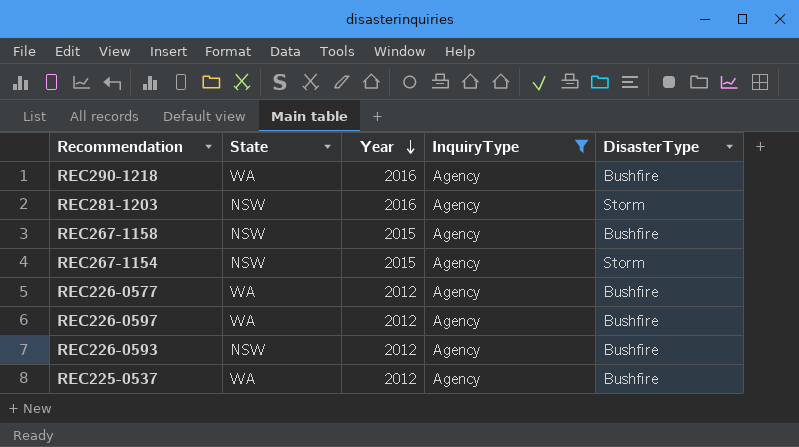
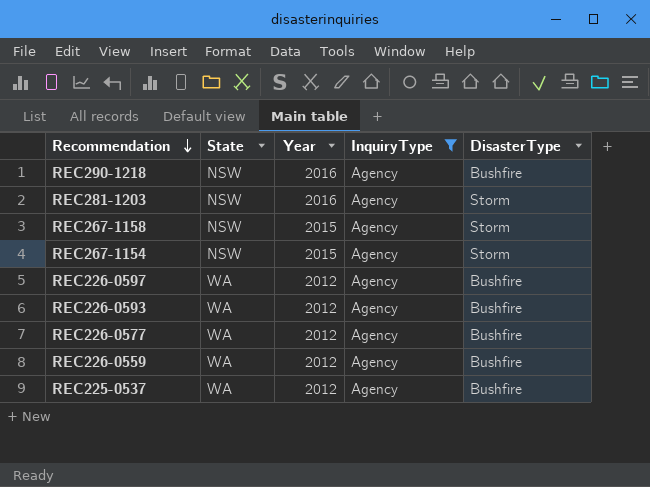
row order: Year descending -> Recommendation descending
REC290-1218 | State: WA -> NSW
REC267-1158 | DisasterType: Bushfire -> Storm
REC226-0593 | State: NSW -> WA
row REC226-0559: none -> WA | 2012 | Agency | Bushfire

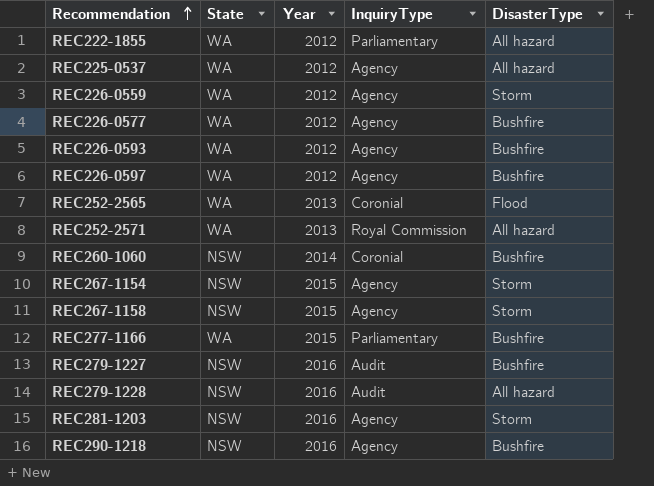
filter: InquiryType = Agency -> none
row order: Recommendation descending -> Recommendation ascending
REC225-0537 | DisasterType: Bushfire -> All hazard
REC226-0559 | DisasterType: Bushfire -> Storm

